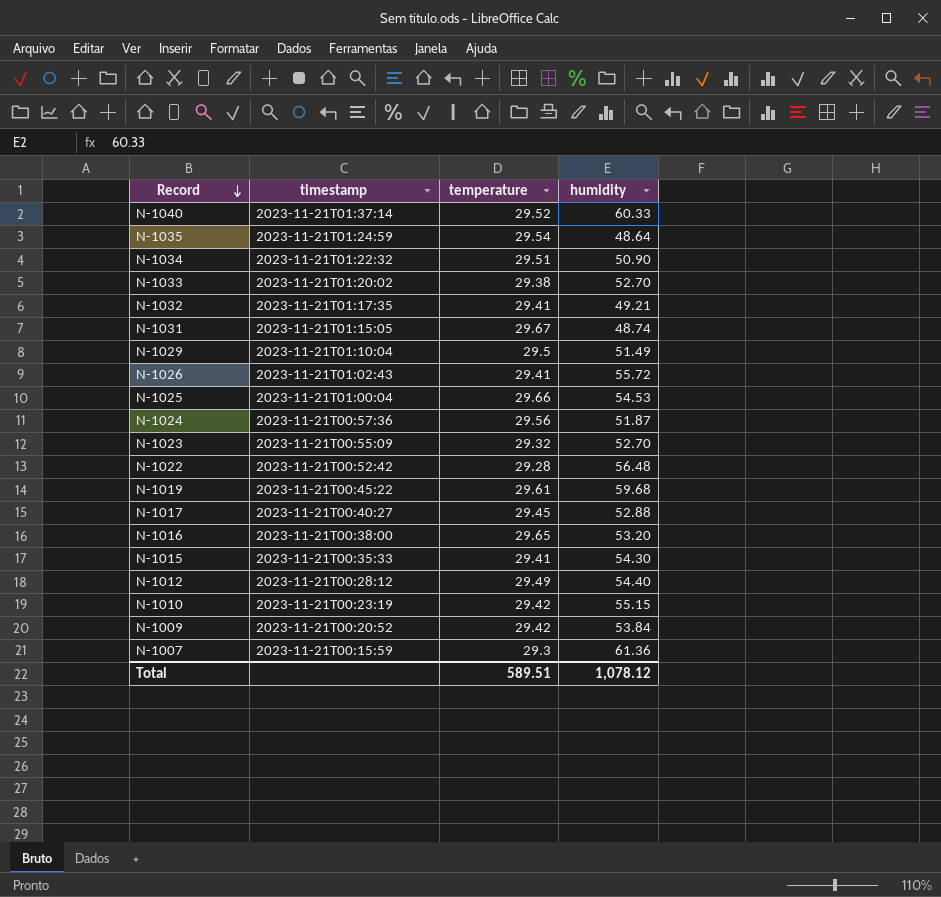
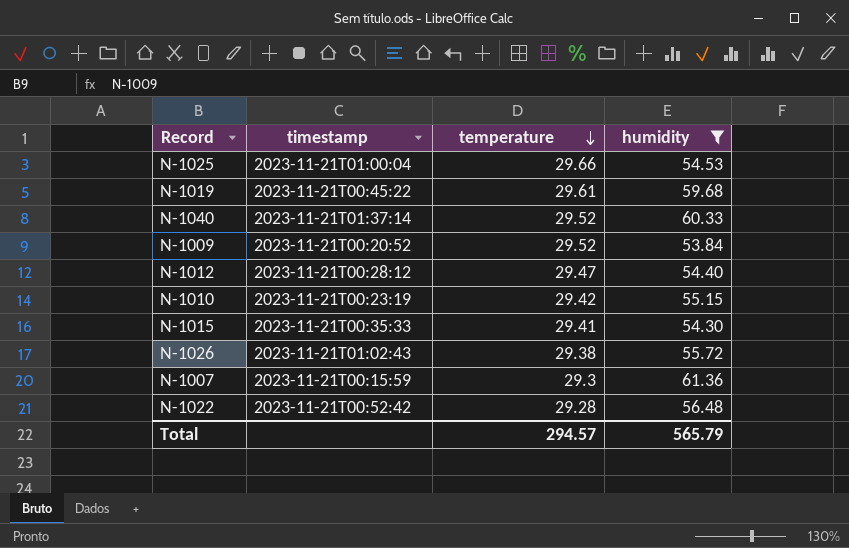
filter: none -> humidity >= 53.84
row order: Record descending -> temperature descending
N-1009 | temperature: 29.42 -> 29.52
N-1012 | temperature: 29.49 -> 29.47
N-1026 | temperature: 29.41 -> 29.38
Total | temperature: 589.51 -> 294.57
Total | humidity: 1,078.12 -> 565.79

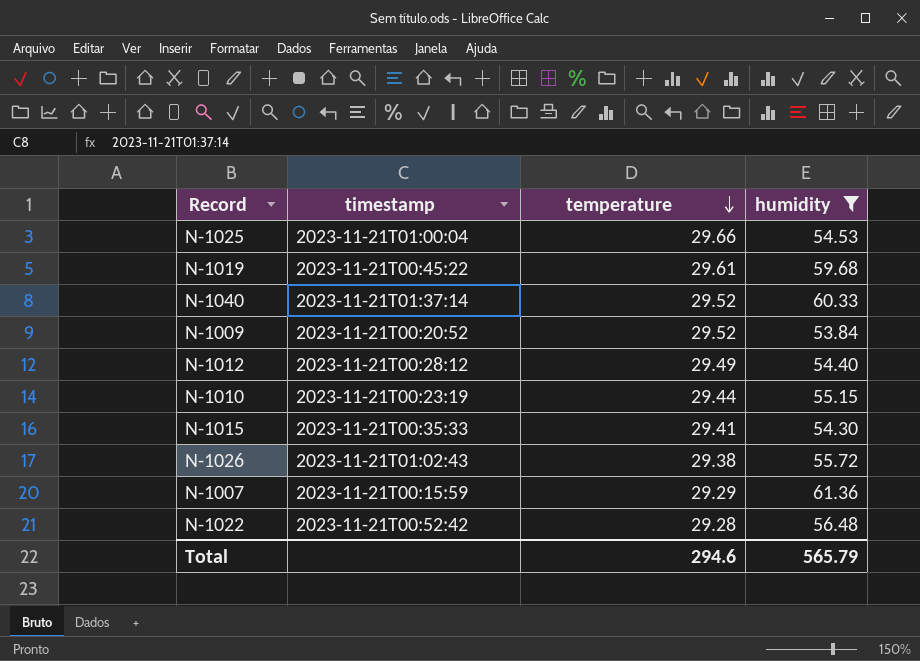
N-1012 | temperature: 29.47 -> 29.49
N-1010 | temperature: 29.42 -> 29.44
N-1007 | temperature: 29.3 -> 29.29
Total | temperature: 294.57 -> 294.6

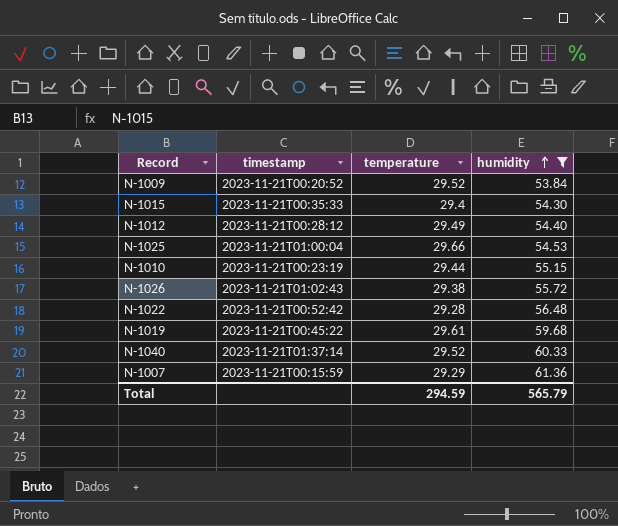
row order: temperature descending -> humidity ascending
N-1015 | temperature: 29.41 -> 29.4
Total | temperature: 294.6 -> 294.59

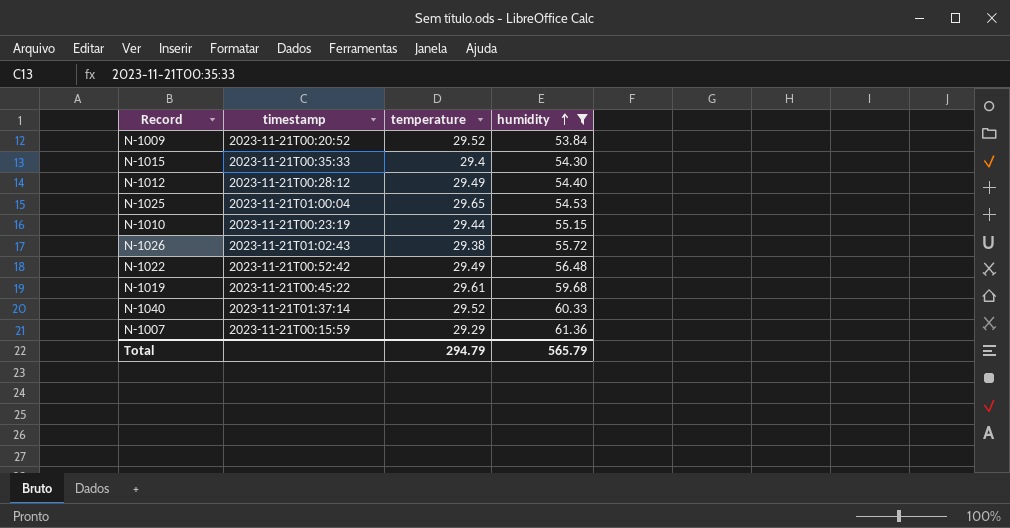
N-1025 | temperature: 29.66 -> 29.65
N-1022 | temperature: 29.28 -> 29.49
Total | temperature: 294.59 -> 294.79

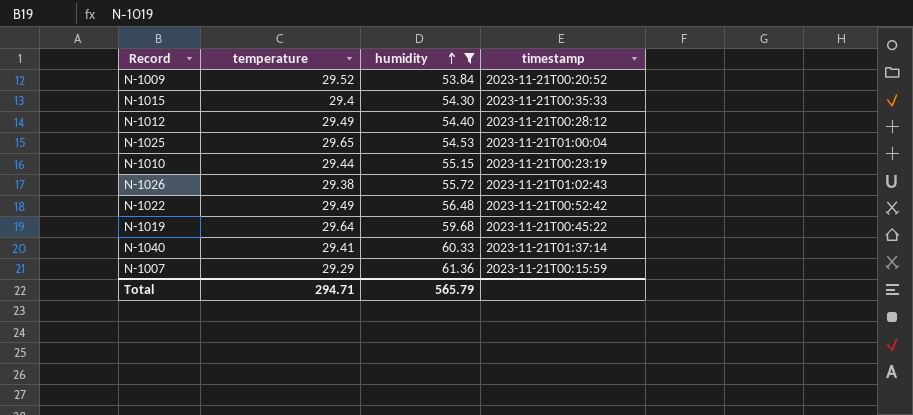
column timestamp | position: 2 -> 4
N-1019 | temperature: 29.61 -> 29.64
N-1040 | temperature: 29.52 -> 29.41
Total | temperature: 294.79 -> 294.71

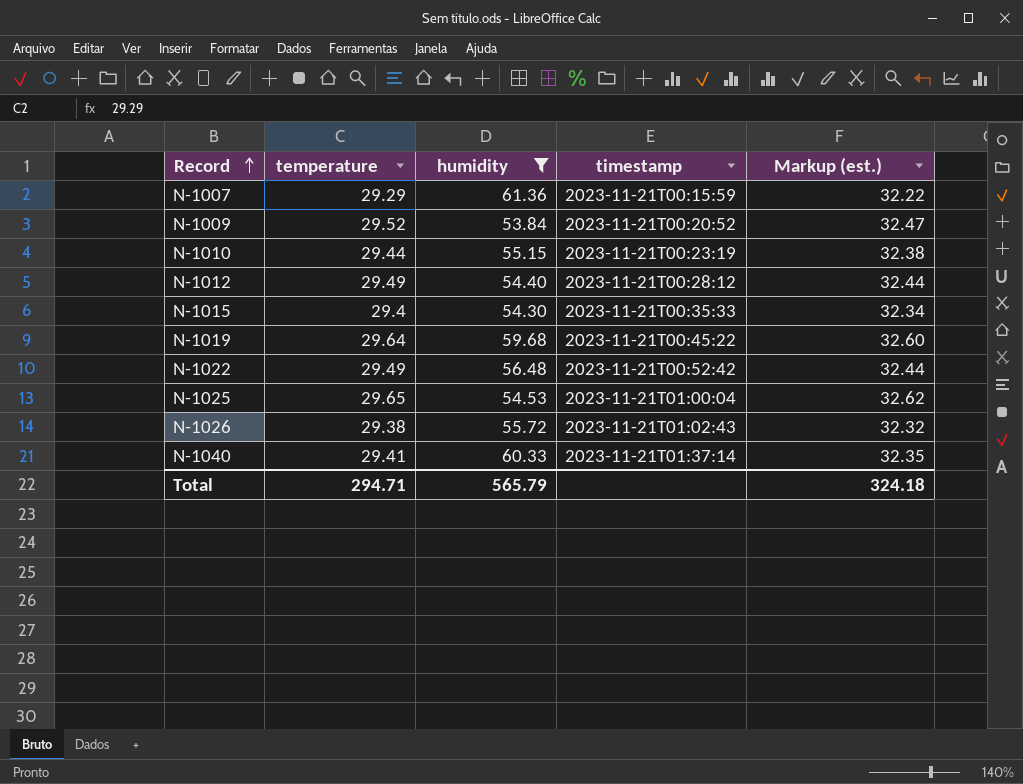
row order: humidity ascending -> Record ascending
column Markup (est.) | formula: none -> [temperature] * 1.1

